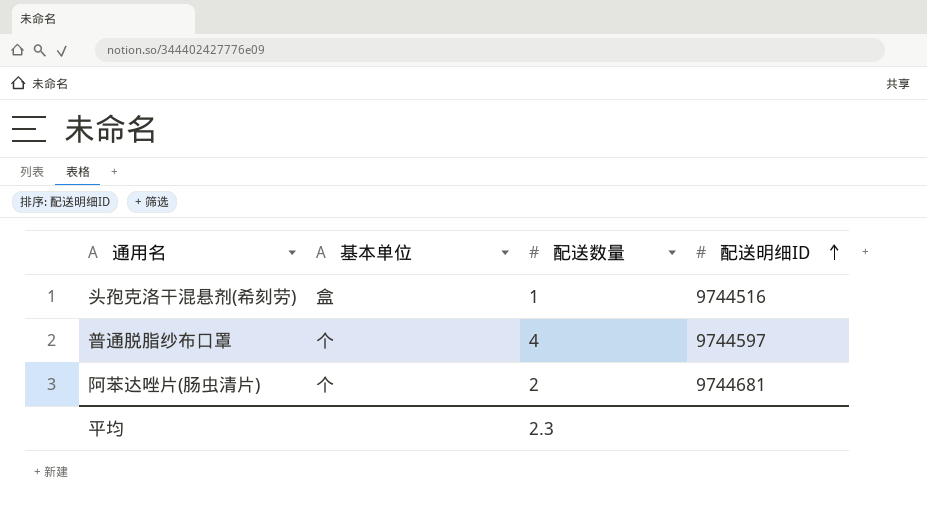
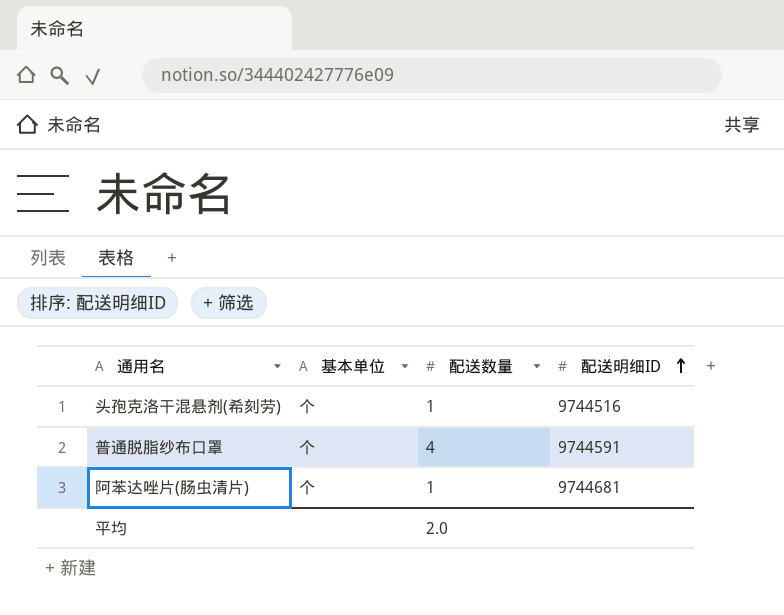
头孢克洛干混悬剂(希刻劳) | 基本单位: 盒 -> 个
普通脱脂纱布口罩 | 配送明细ID: 9744597 -> 9744591
阿苯达唑片(肠虫清片) | 配送数量: 2 -> 1
平均 | 配送数量: 2.3 -> 2.0

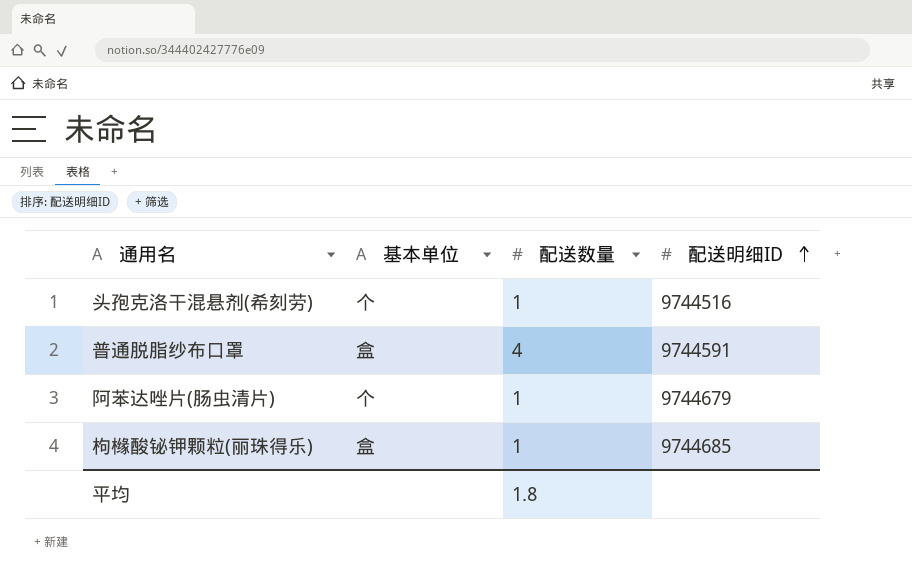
普通脱脂纱布口罩 | 基本单位: 个 -> 盒
阿苯达唑片(肠虫清片) | 配送明细ID: 9744681 -> 9744679
row 枸橼酸铋钾颗粒(丽珠得乐): none -> 盒 | 1 | 9744685
平均 | 配送数量: 2.0 -> 1.8

